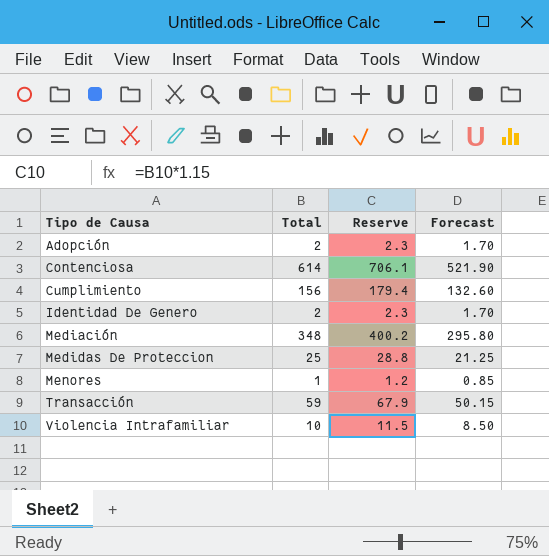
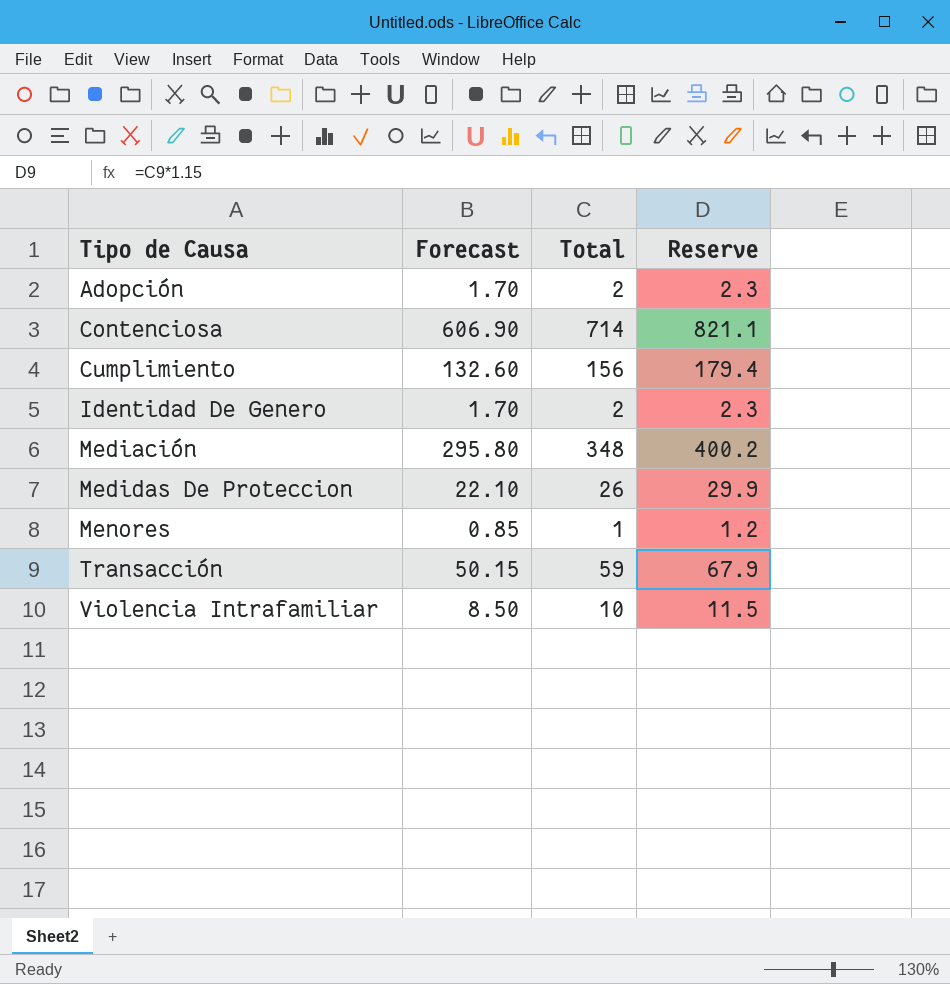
column Forecast | position: 4 -> 2
Contenciosa | Forecast: 521.90 -> 606.90
Contenciosa | Total: 614 -> 714
Contenciosa | Reserve: 706.1 -> 821.1
Medidas De Proteccion | Forecast: 21.25 -> 22.10
Medidas De Proteccion | Total: 25 -> 26
Medidas De Proteccion | Reserve: 28.8 -> 29.9

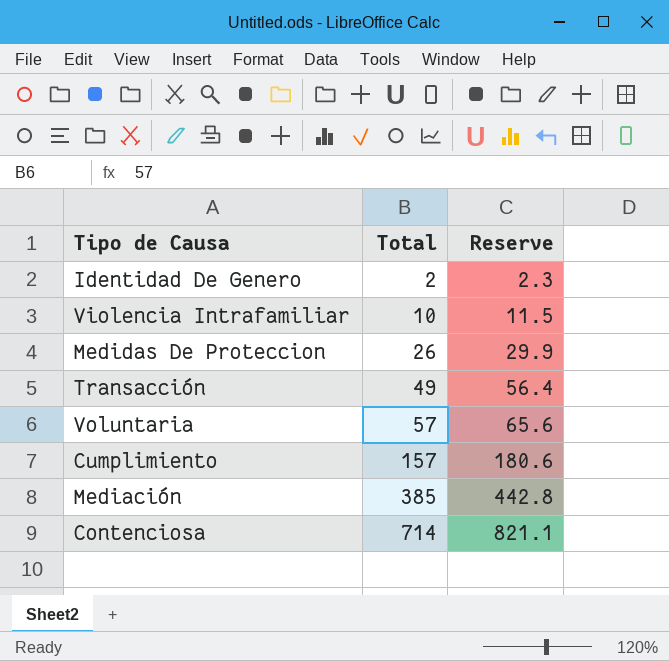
row order: Tipo de Causa ascending -> Total ascending
column Forecast | formula: [Total] * 0.85 -> none
row Adopción: 1.70 | 2 | 2.3 -> none
row Menores: 0.85 | 1 | 1.2 -> none
Transacción | Total: 59 -> 49
Transacción | Reserve: 67.9 -> 56.4
row Voluntaria: none -> 57 | 65.6
Cumplimiento | Total: 156 -> 157
Cumplimiento | Reserve: 179.4 -> 180.6
Mediación | Total: 348 -> 385
Mediación | Reserve: 400.2 -> 442.8

